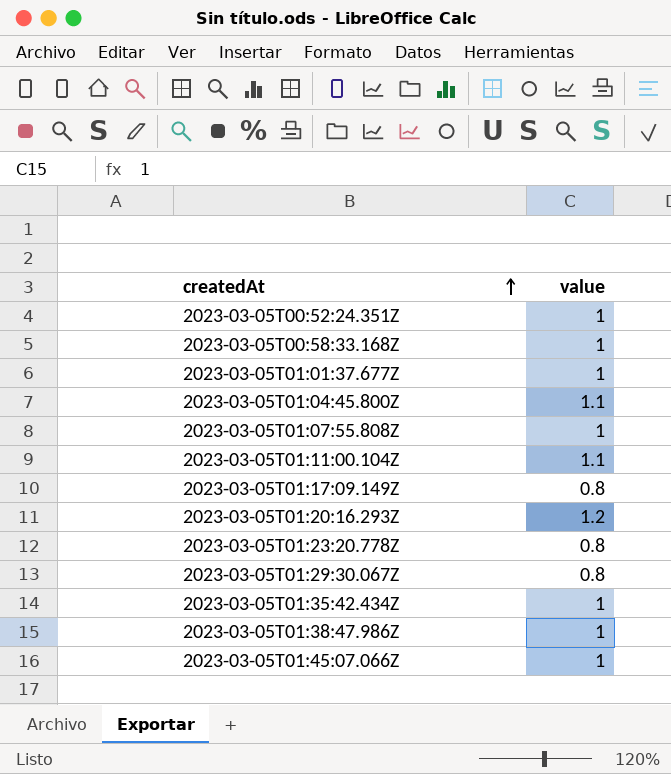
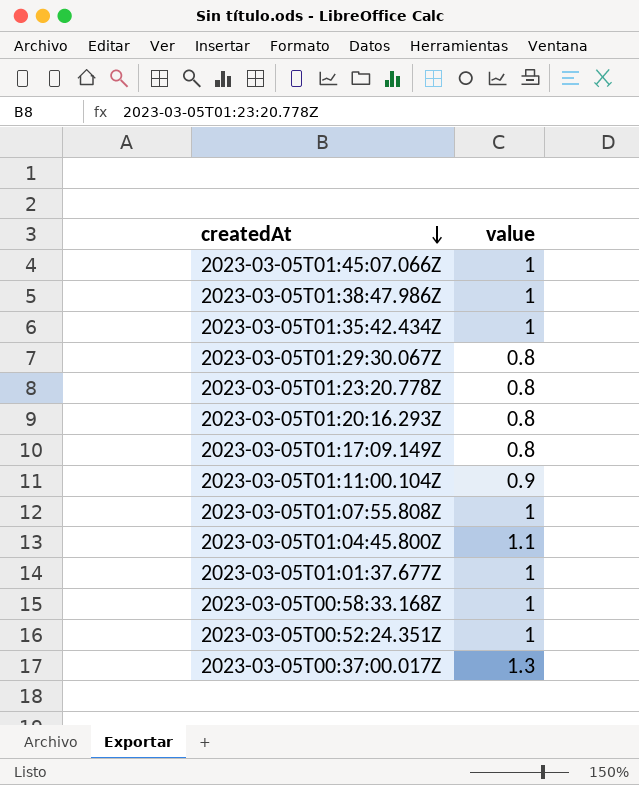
row order: createdAt ascending -> createdAt descending
2023-03-05T01:20:16.293Z | value: 1.2 -> 0.8
2023-03-05T01:11:00.104Z | value: 1.1 -> 0.9
row 2023-03-05T00:37:00.017Z: none -> 1.3

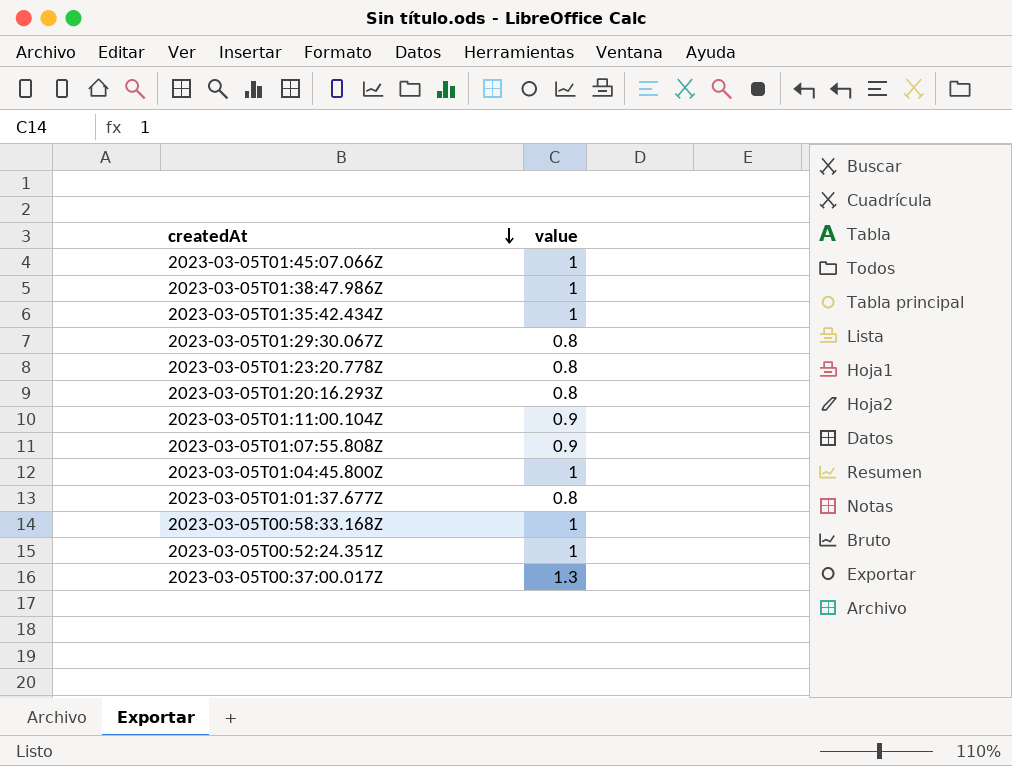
row 2023-03-05T01:17:09.149Z: 0.8 -> none
2023-03-05T01:07:55.808Z | value: 1 -> 0.9
2023-03-05T01:04:45.800Z | value: 1.1 -> 1
2023-03-05T01:01:37.677Z | value: 1 -> 0.8

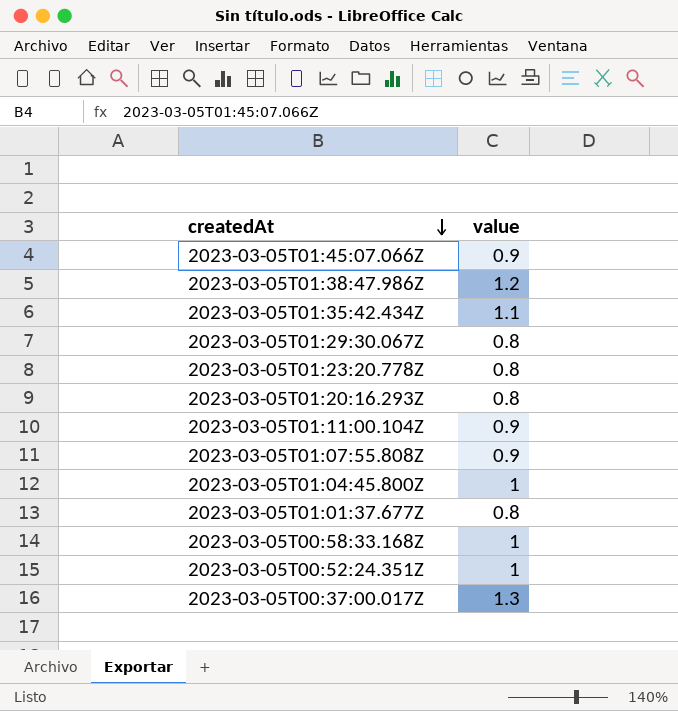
2023-03-05T01:45:07.066Z | value: 1 -> 0.9
2023-03-05T01:38:47.986Z | value: 1 -> 1.2
2023-03-05T01:35:42.434Z | value: 1 -> 1.1

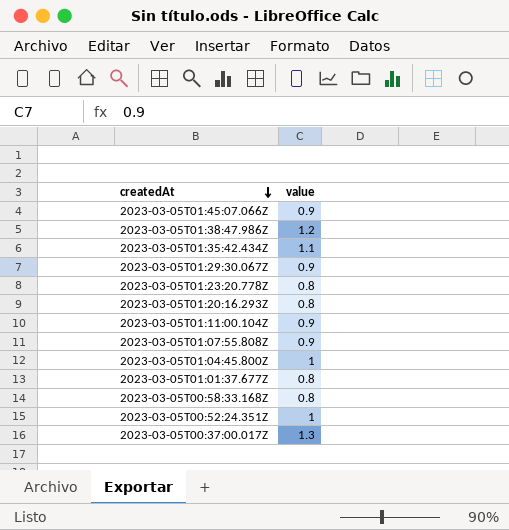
2023-03-05T01:29:30.067Z | value: 0.8 -> 0.9
2023-03-05T00:58:33.168Z | value: 1 -> 0.8

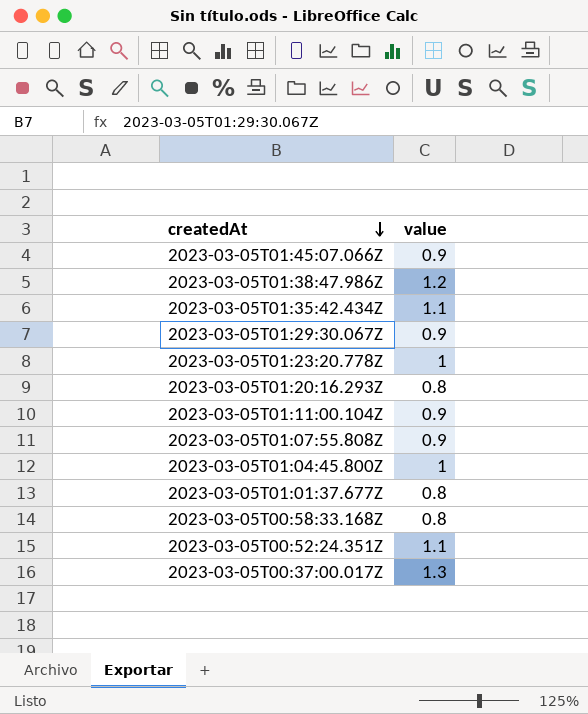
2023-03-05T01:23:20.778Z | value: 0.8 -> 1
2023-03-05T00:52:24.351Z | value: 1 -> 1.1

